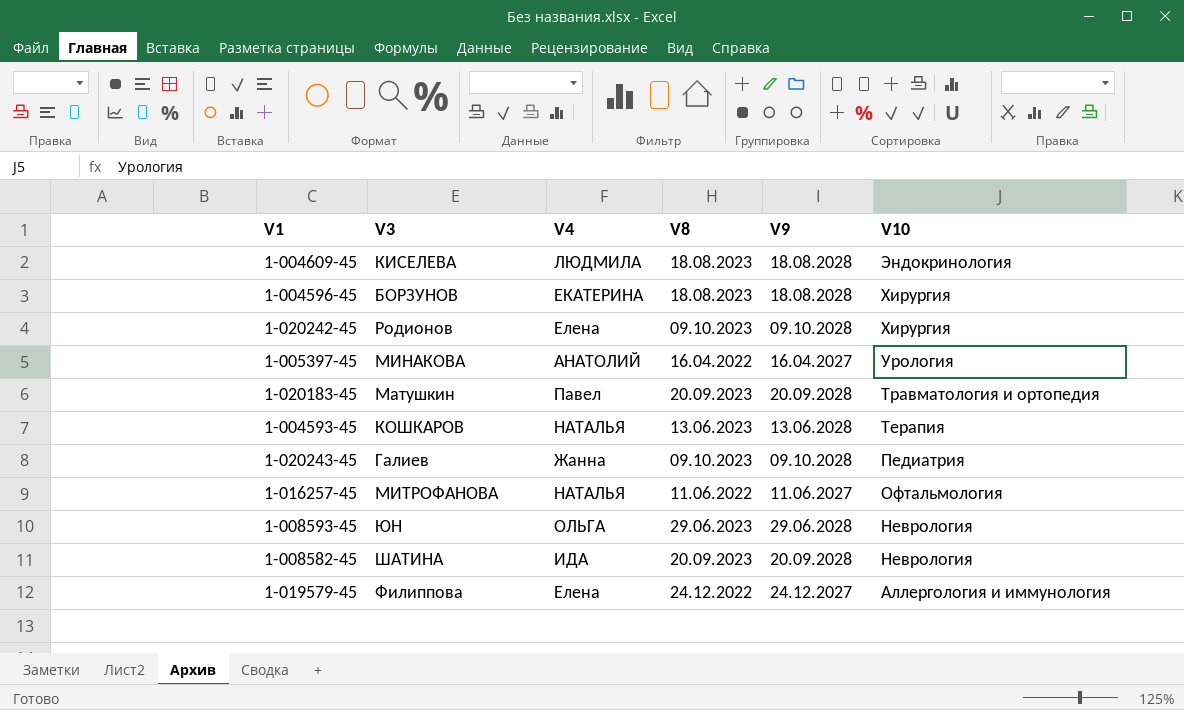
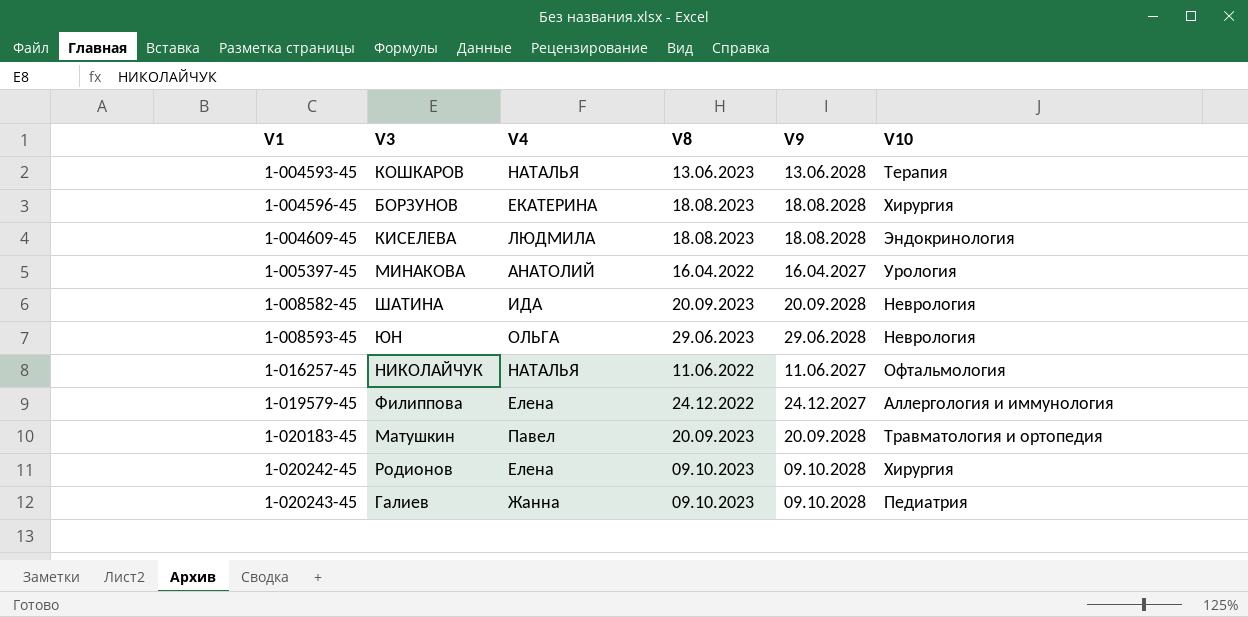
row order: V10 descending -> V1 ascending
1-016257-45 | V3: МИТРОФАНОВА -> НИКОЛАЙЧУК

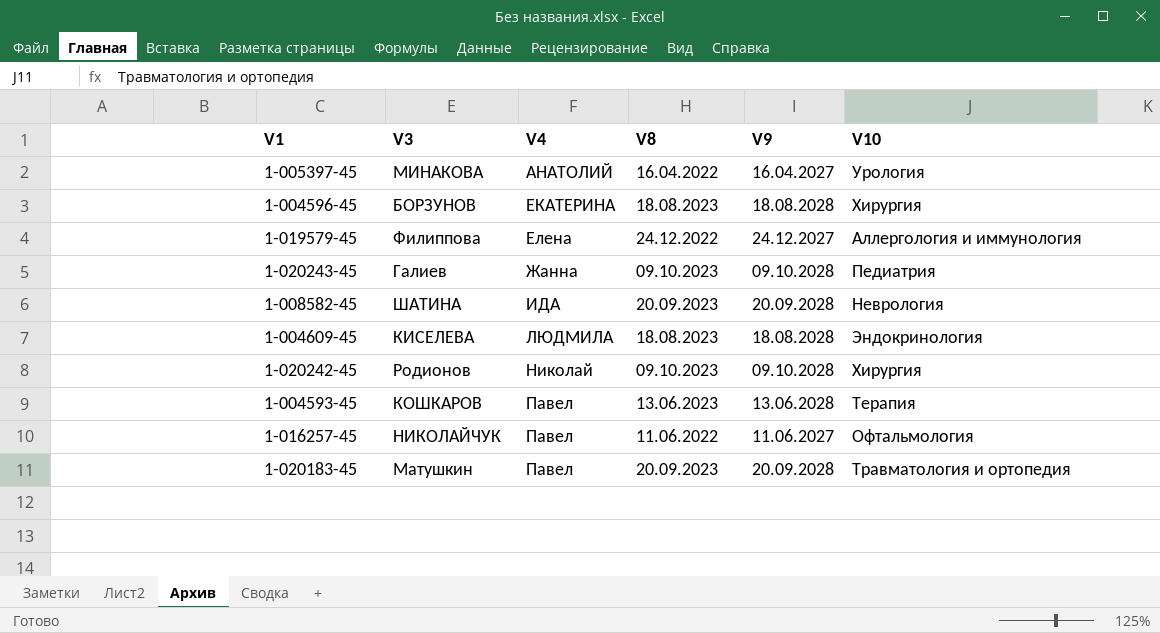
row order: V1 ascending -> V4 ascending
row 1-008593-45: ЮН | ОЛЬГА | 29.06.2023 | 29.06.2028 | Неврология -> none
1-020242-45 | V4: Елена -> Николай
1-004593-45 | V4: НАТАЛЬЯ -> Павел
1-016257-45 | V4: НАТАЛЬЯ -> Павел

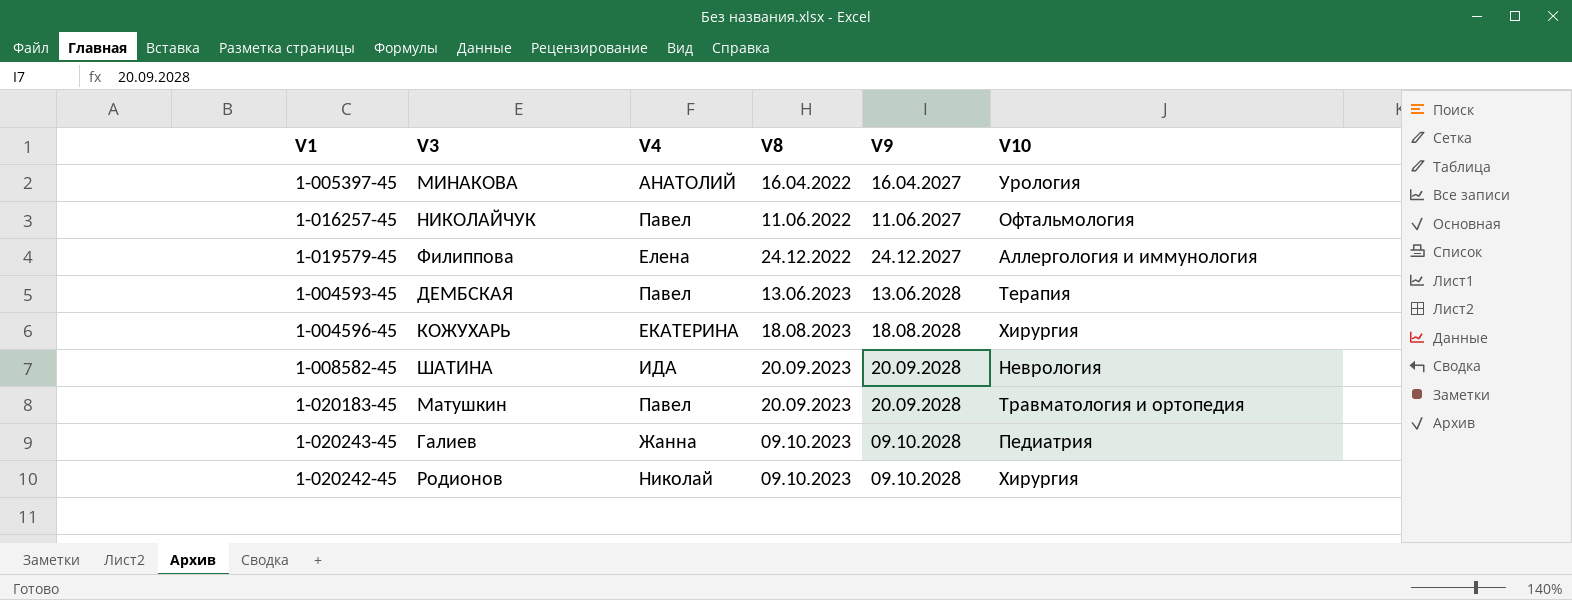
row order: V4 ascending -> V8 ascending
row 1-004609-45: КИСЕЛЕВА | ЛЮДМИЛА | 18.08.2023 | 18.08.2028 | Эндокринология -> none
1-004593-45 | V3: КОШКАРОВ -> ДЕМБСКАЯ
1-004596-45 | V3: БОРЗУНОВ -> КОЖУХАРЬ

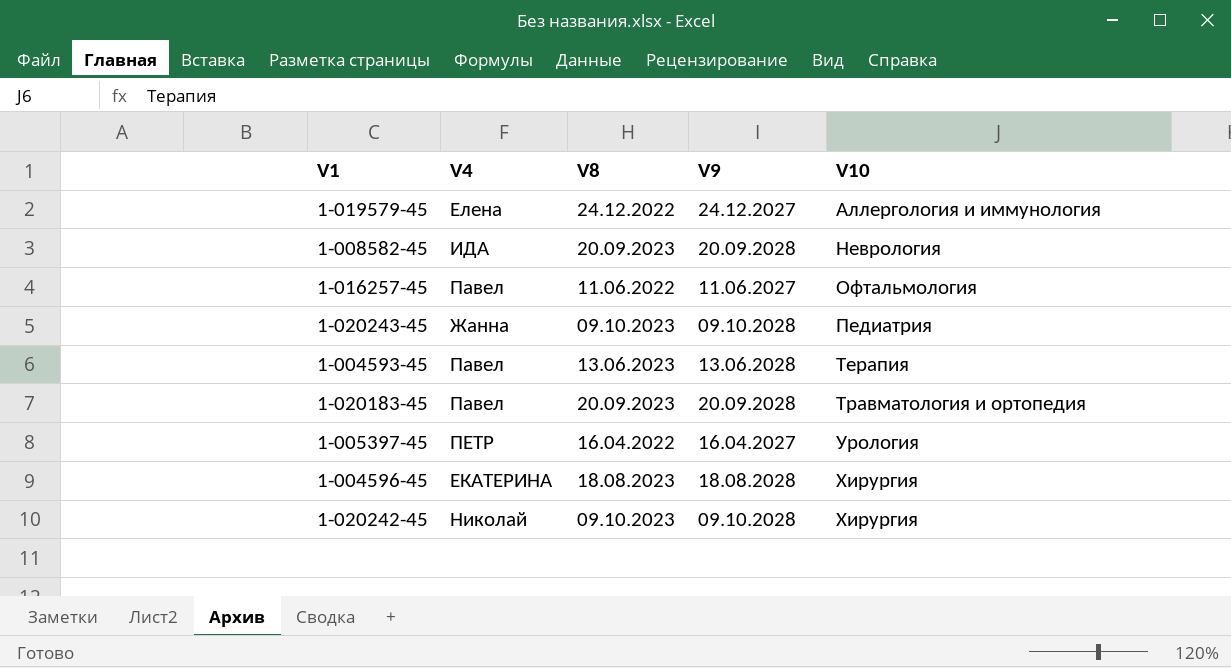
row order: V8 ascending -> V10 ascending
column V3 | position: 2 -> none
1-005397-45 | V4: АНАТОЛИЙ -> ПЕТР

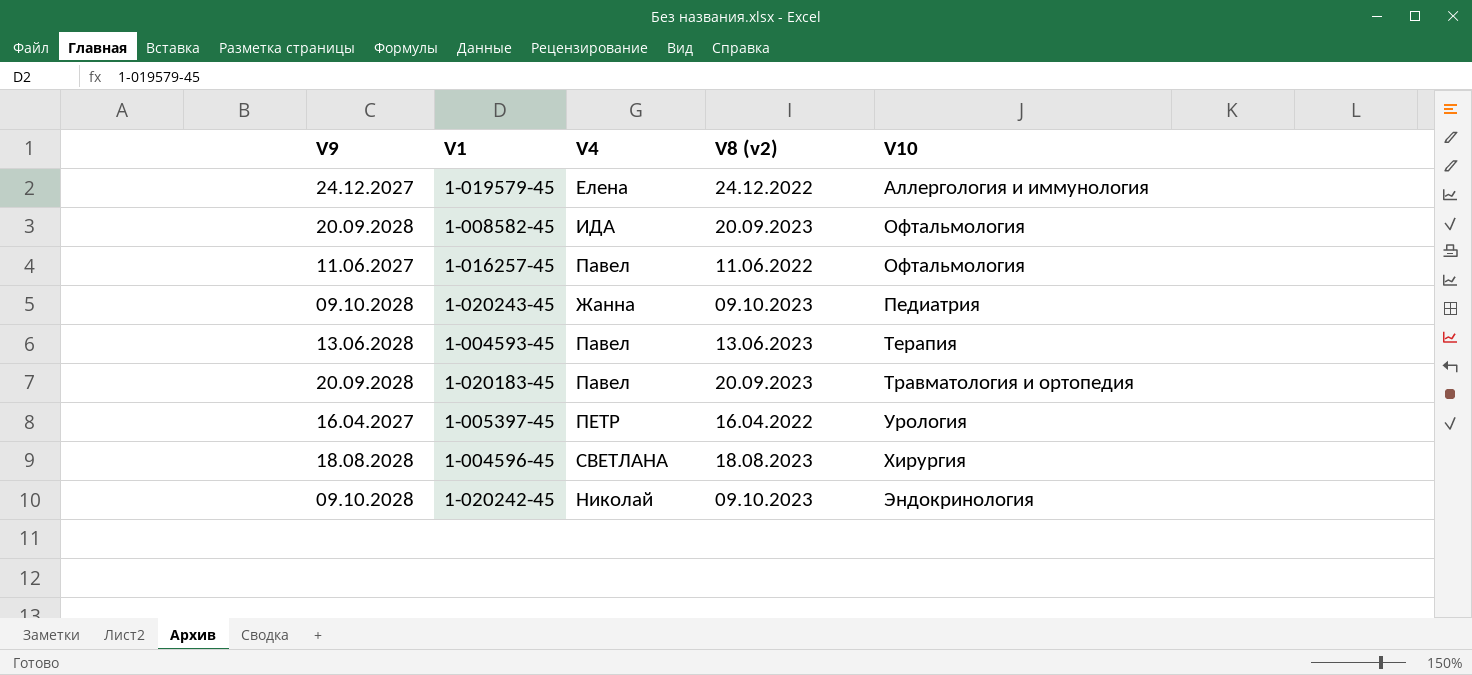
column V9 | position: 4 -> 1
column name: V8 -> V8 (v2)
1-008582-45 | V10: Неврология -> Офтальмология
1-004596-45 | V4: ЕКАТЕРИНА -> СВЕТЛАНА
1-020242-45 | V10: Хирургия -> Эндокринология

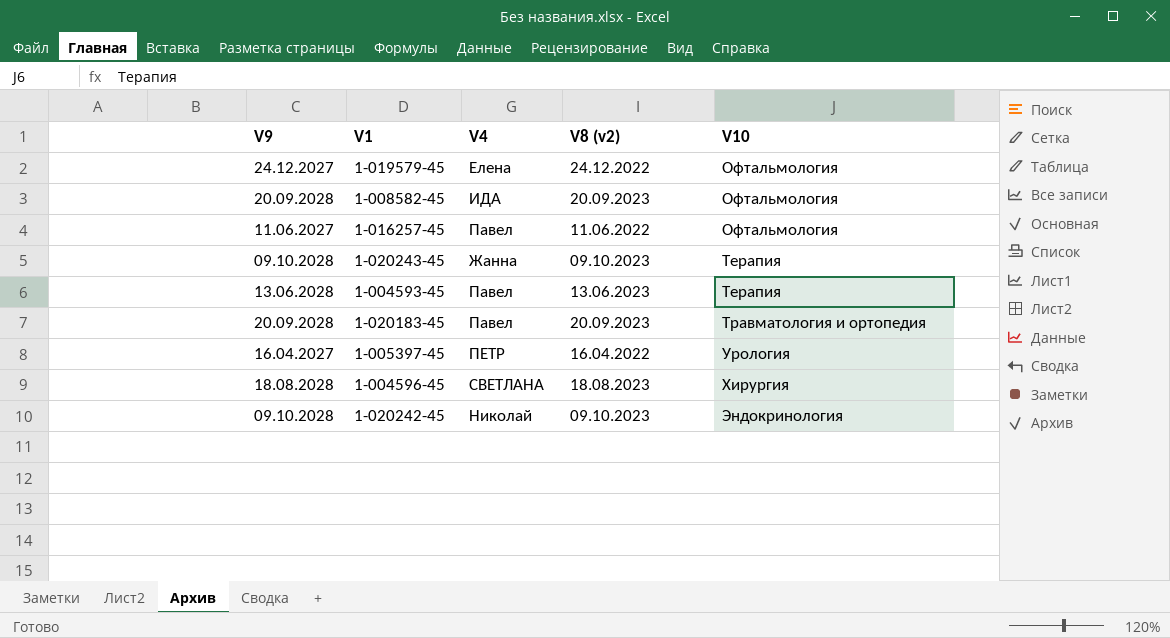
1-019579-45 | V10: Аллергология и иммунология -> Офтальмология
1-020243-45 | V10: Педиатрия -> Терапия

